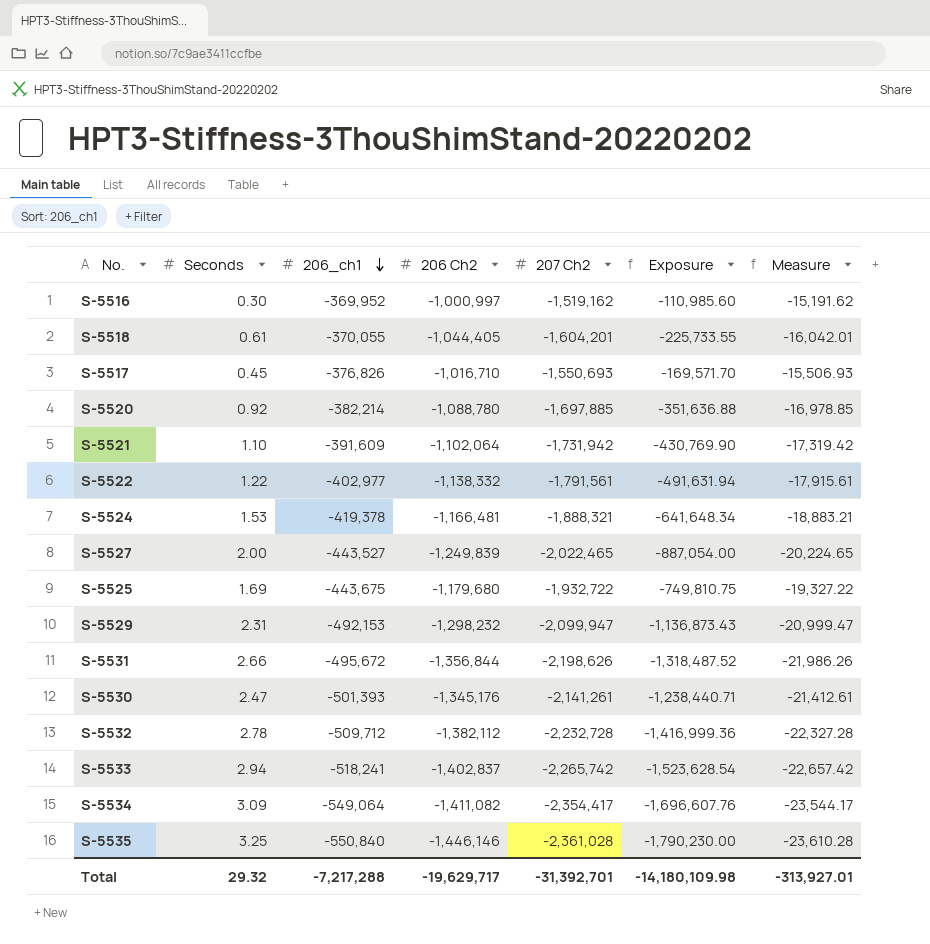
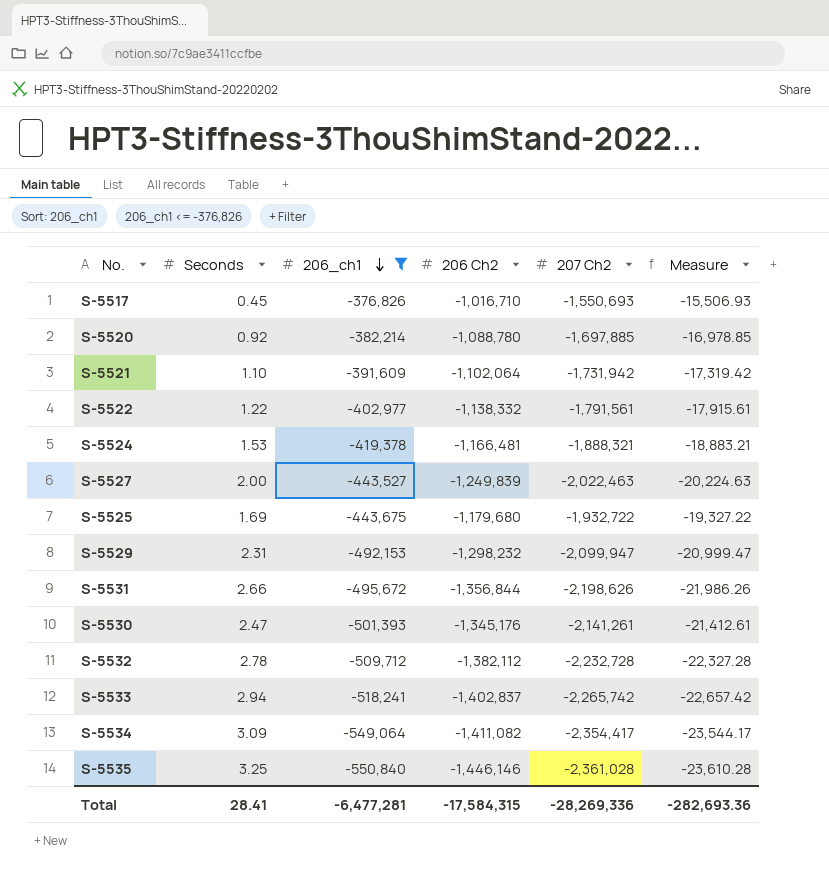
filter: none -> 206_ch1 <= -376,826
column Exposure | formula: [Seconds] * [206_ch1] -> none
S-5527 | 207 Ch2: -2,022,465 -> -2,022,463
S-5527 | Measure: -20,224.65 -> -20,224.63
Total | Seconds: 29.32 -> 28.41
Total | 206_ch1: -7,217,288 -> -6,477,281
Total | 206 Ch2: -19,629,717 -> -17,584,315
Total | 207 Ch2: -31,392,701 -> -28,269,336
Total | Measure: -313,927.01 -> -282,693.36

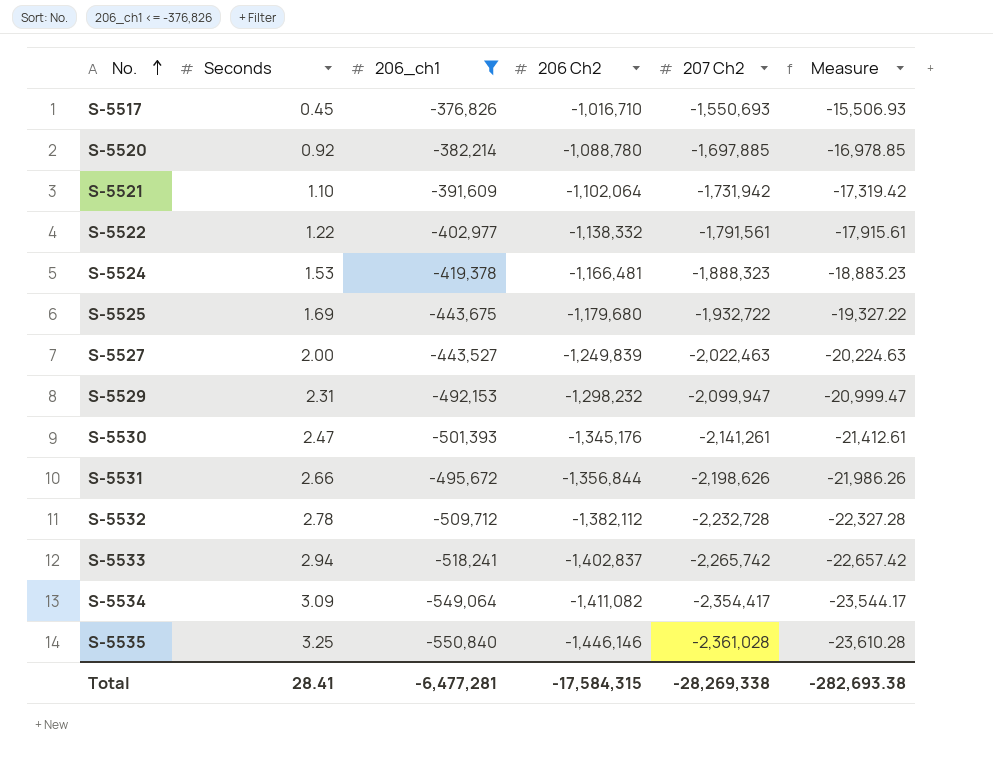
row order: 206_ch1 descending -> No. ascending
S-5524 | 207 Ch2: -1,888,321 -> -1,888,323
S-5524 | Measure: -18,883.21 -> -18,883.23
Total | 207 Ch2: -28,269,336 -> -28,269,338
Total | Measure: -282,693.36 -> -282,693.38

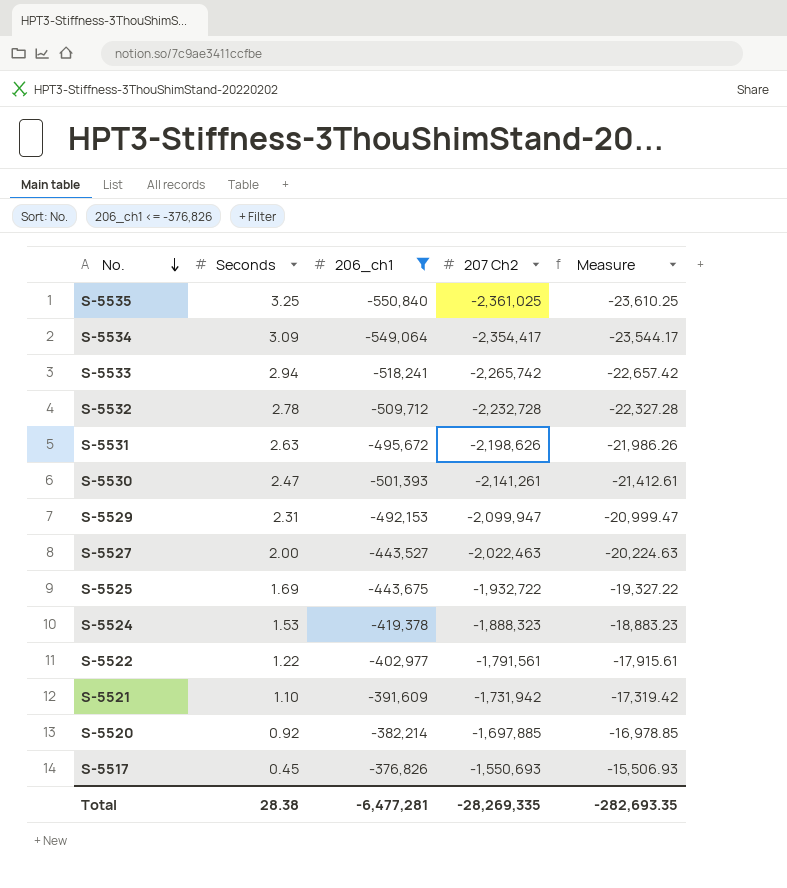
row order: No. ascending -> No. descending
column 206 Ch2 | position: 4 -> none
S-5535 | 207 Ch2: -2,361,028 -> -2,361,025
S-5535 | Measure: -23,610.28 -> -23,610.25
S-5531 | Seconds: 2.66 -> 2.63
Total | Seconds: 28.41 -> 28.38
Total | 207 Ch2: -28,269,338 -> -28,269,335
Total | Measure: -282,693.38 -> -282,693.35

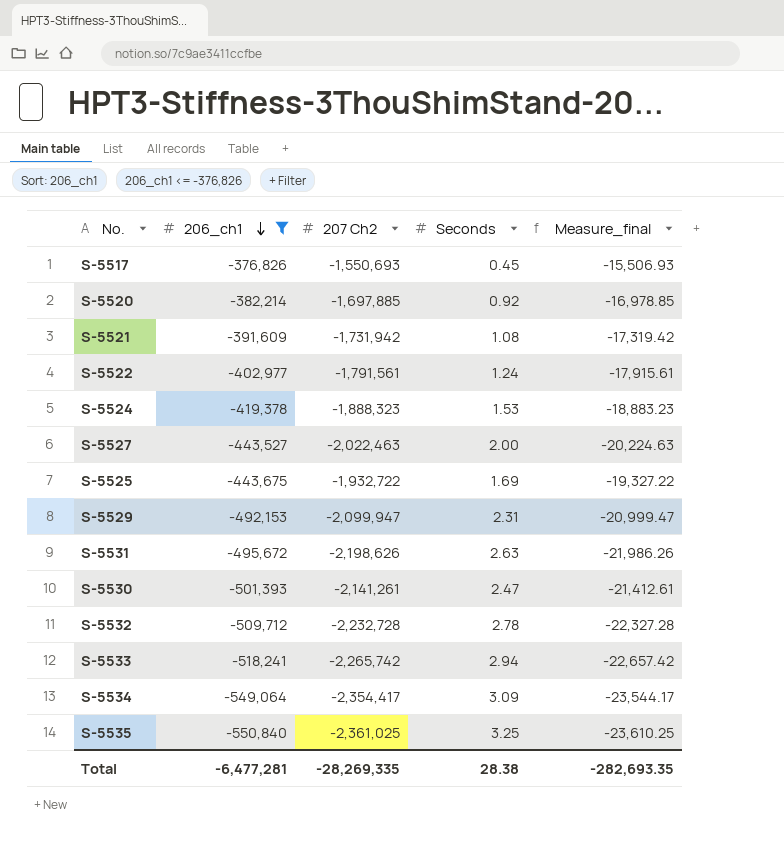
row order: No. descending -> 206_ch1 descending
column Seconds | position: 2 -> 4
column name: Measure -> Measure_final
S-5521 | Seconds: 1.10 -> 1.08
S-5522 | Seconds: 1.22 -> 1.24

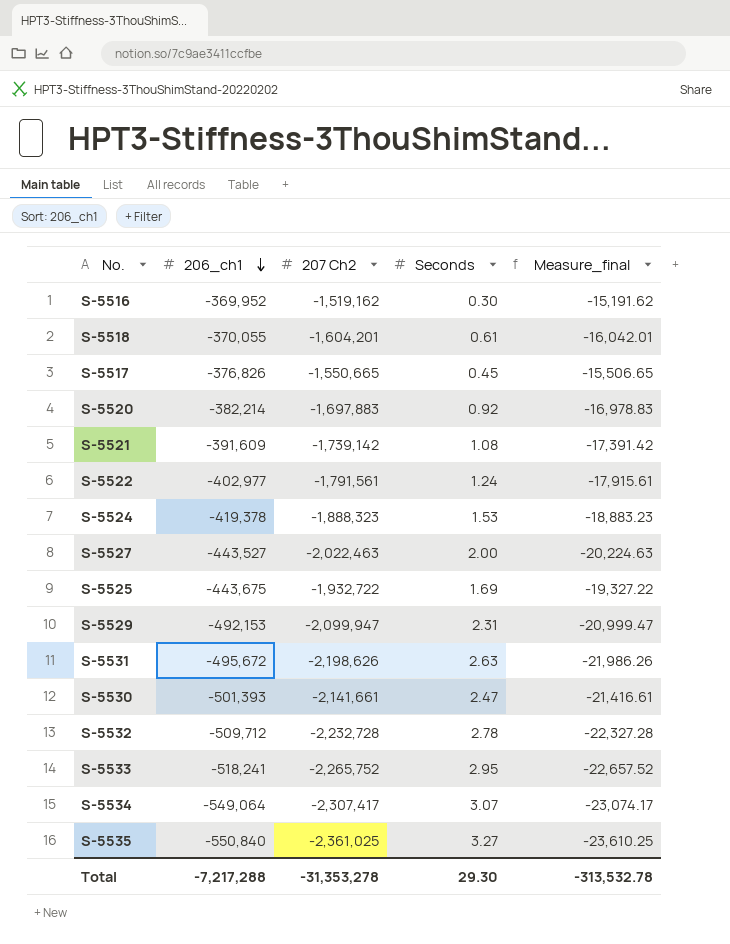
filter: 206_ch1 <= -376,826 -> none
S-5517 | 207 Ch2: -1,550,693 -> -1,550,665
S-5517 | Measure_final: -15,506.93 -> -15,506.65
S-5520 | 207 Ch2: -1,697,885 -> -1,697,883
S-5520 | Measure_final: -16,978.85 -> -16,978.83
S-5521 | 207 Ch2: -1,731,942 -> -1,739,142
S-5521 | Measure_final: -17,319.42 -> -17,391.42
S-5530 | 207 Ch2: -2,141,261 -> -2,141,661
S-5530 | Measure_final: -21,412.61 -> -21,416.61
S-5533 | 207 Ch2: -2,265,742 -> -2,265,752
S-5533 | Seconds: 2.94 -> 2.95
S-5533 | Measure_final: -22,657.42 -> -22,657.52
S-5534 | 207 Ch2: -2,354,417 -> -2,307,417
S-5534 | Seconds: 3.09 -> 3.07
S-5534 | Measure_final: -23,544.17 -> -23,074.17
S-5535 | Seconds: 3.25 -> 3.27
Total | 206_ch1: -6,477,281 -> -7,217,288
Total | 207 Ch2: -28,269,335 -> -31,353,278
Total | Seconds: 28.38 -> 29.30
Total | Measure_final: -282,693.35 -> -313,532.78

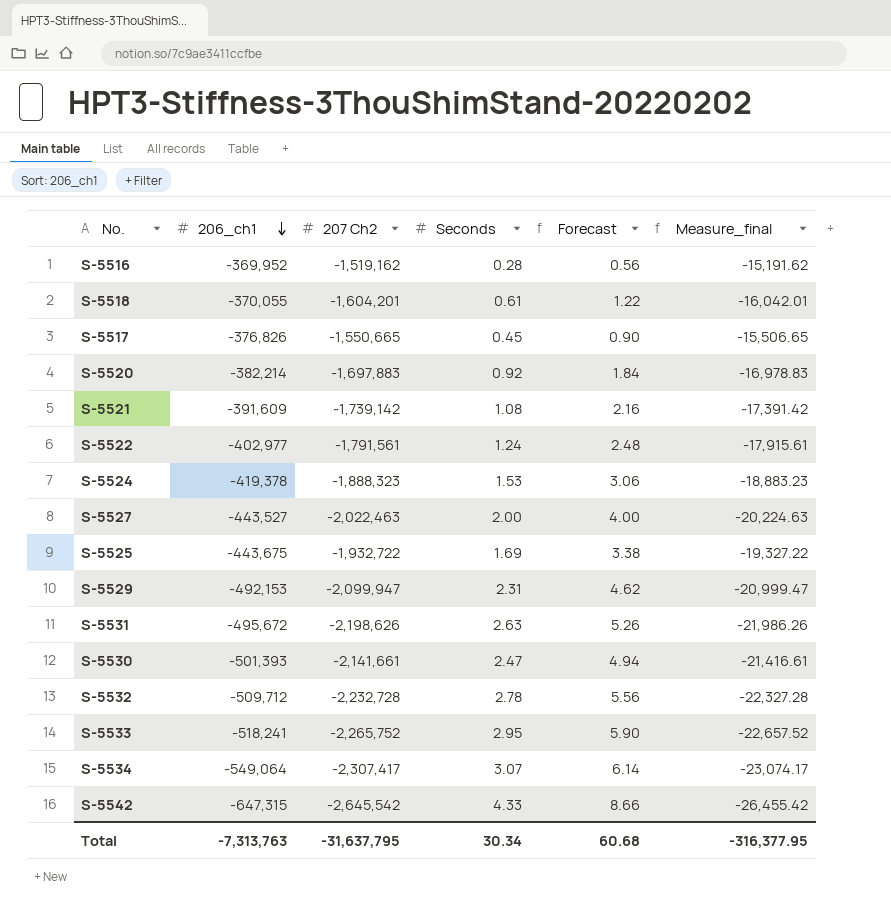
column Forecast | formula: none -> [Seconds] * 2
row S-5535: -550,840 | -2,361,025 | 3.27 | -23,610.25 -> none
S-5516 | Seconds: 0.30 -> 0.28
row S-5542: none -> -647,315 | -2,645,542 | 4.33 | 8.66 | -26,455.42
Total | 206_ch1: -7,217,288 -> -7,313,763
Total | 207 Ch2: -31,353,278 -> -31,637,795
Total | Seconds: 29.30 -> 30.34
Total | Measure_final: -313,532.78 -> -316,377.95

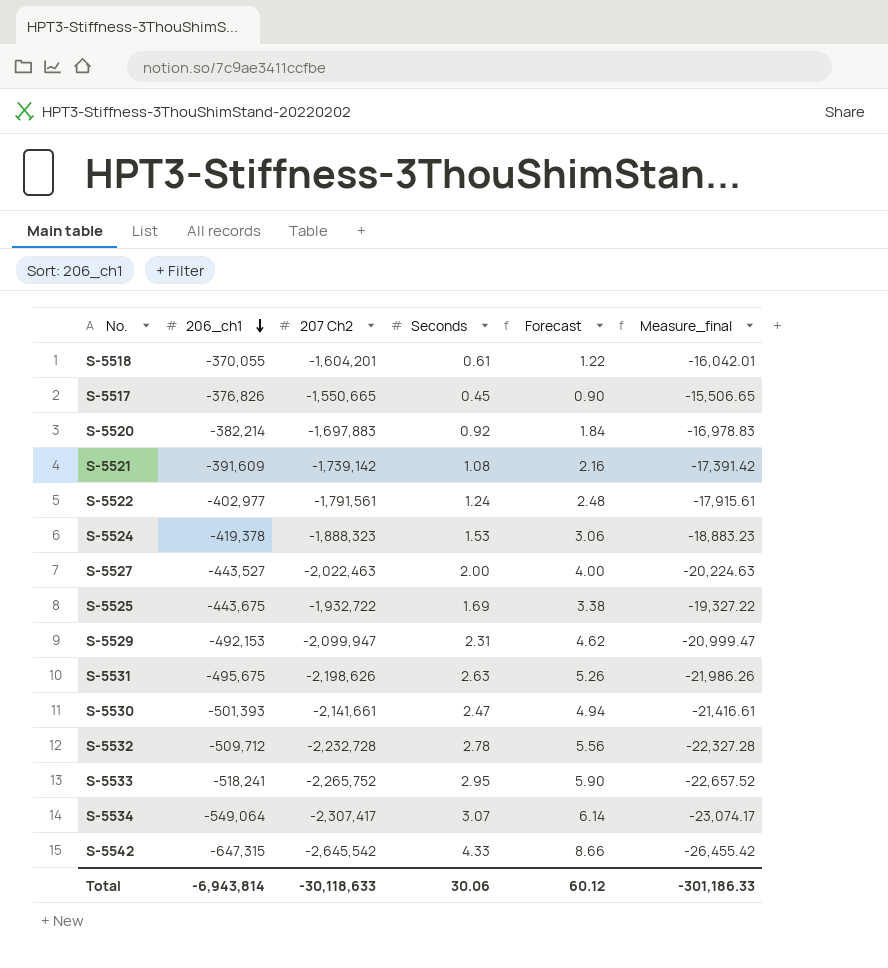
row S-5516: -369,952 | -1,519,162 | 0.28 | 0.56 | -15,191.62 -> none
S-5531 | 206_ch1: -495,672 -> -495,675
Total | 206_ch1: -7,313,763 -> -6,943,814
Total | 207 Ch2: -31,637,795 -> -30,118,633
Total | Seconds: 30.34 -> 30.06
Total | Forecast: 60.68 -> 60.12
Total | Measure_final: -316,377.95 -> -301,186.33

